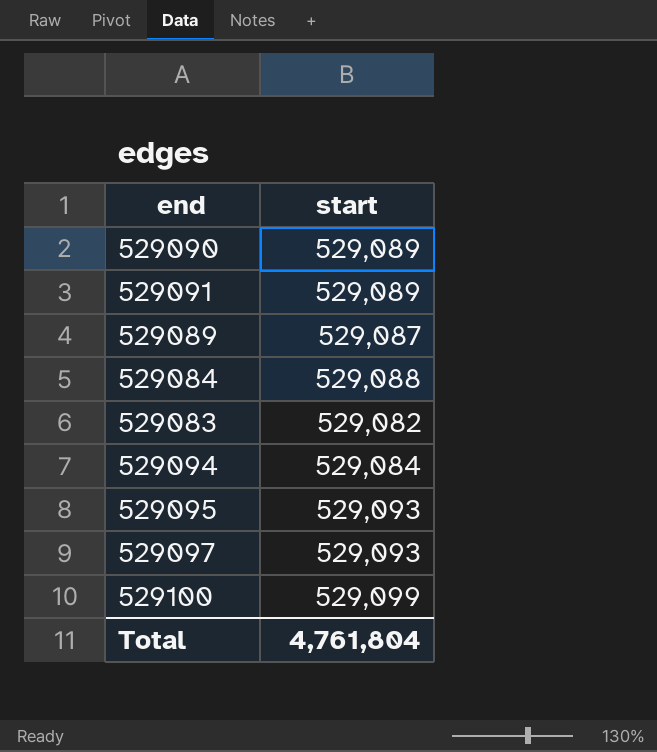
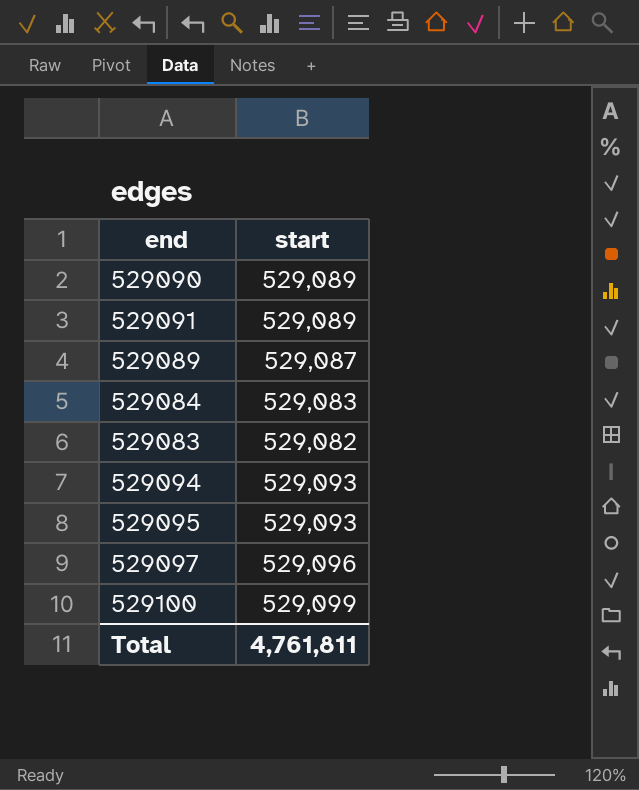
529084 | start: 529,088 -> 529,083
529094 | start: 529,084 -> 529,093
529097 | start: 529,093 -> 529,096
Total | start: 4,761,804 -> 4,761,811

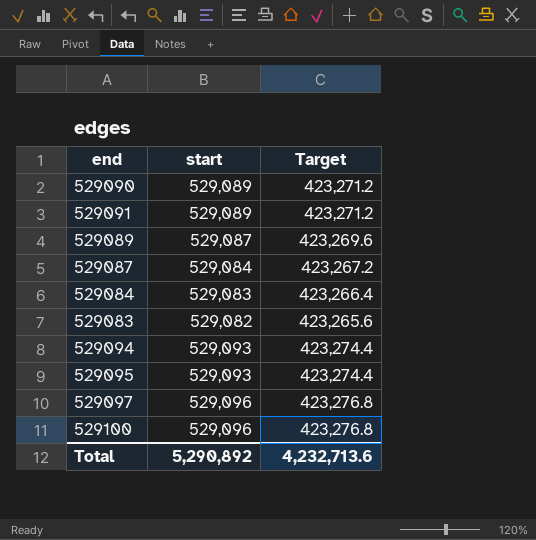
column Target | formula: none -> [start] * 0.8
row 529087: none -> 529,084 | 423,267.2
529100 | start: 529,099 -> 529,096
Total | start: 4,761,811 -> 5,290,892

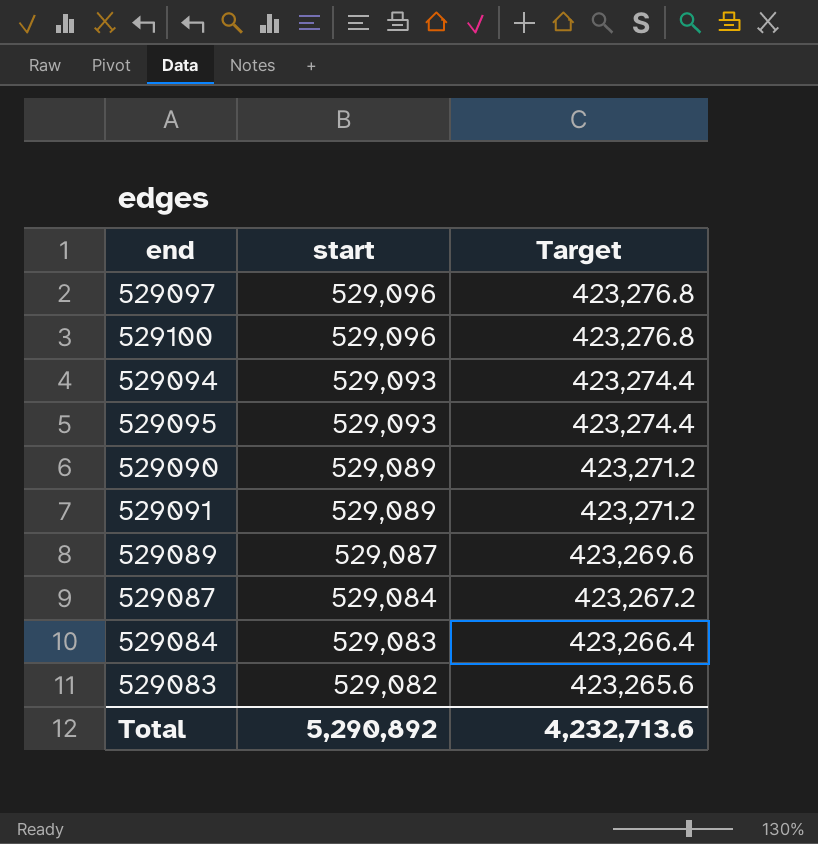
row order: none -> start descending

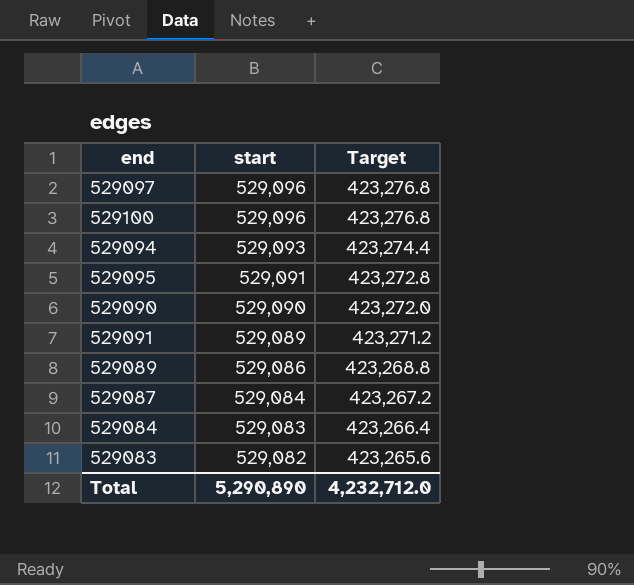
529095 | start: 529,093 -> 529,091
529095 | Target: 423,274.4 -> 423,272.8
529090 | start: 529,089 -> 529,090
529090 | Target: 423,271.2 -> 423,272.0
529089 | start: 529,087 -> 529,086
529089 | Target: 423,269.6 -> 423,268.8
Total | start: 5,290,892 -> 5,290,890
Total | Target: 4,232,713.6 -> 4,232,712.0

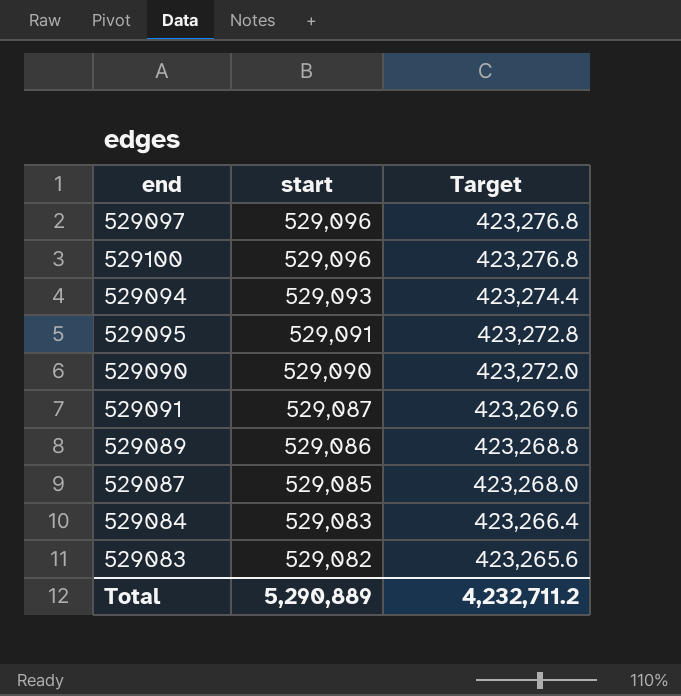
529091 | start: 529,089 -> 529,087
529091 | Target: 423,271.2 -> 423,269.6
529087 | start: 529,084 -> 529,085
529087 | Target: 423,267.2 -> 423,268.0
Total | start: 5,290,890 -> 5,290,889
Total | Target: 4,232,712.0 -> 4,232,711.2

